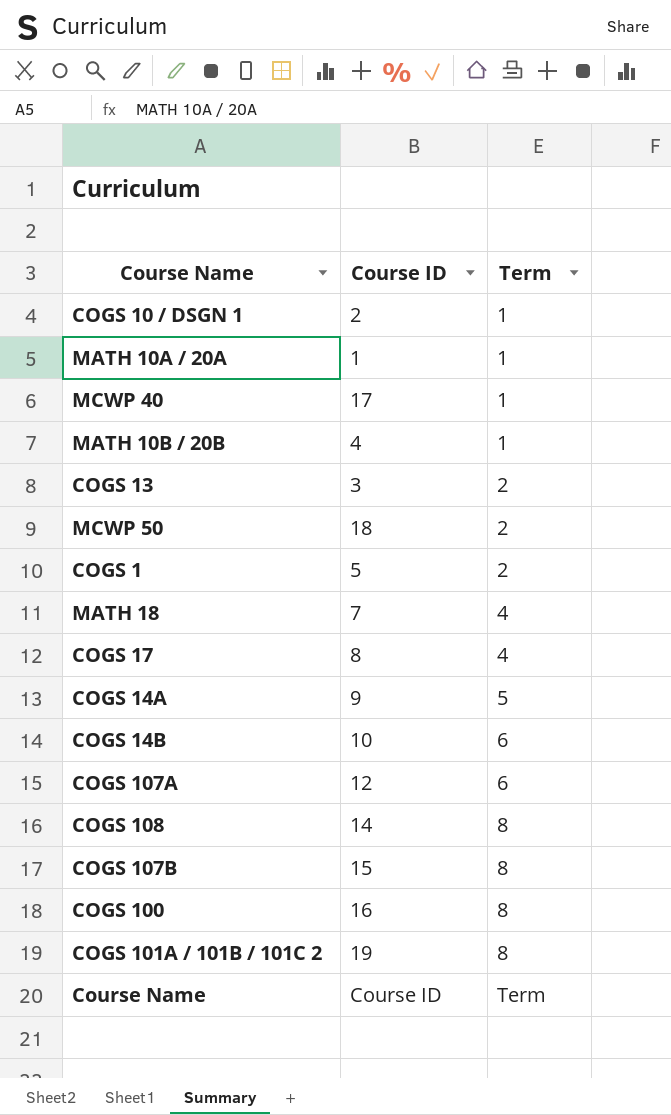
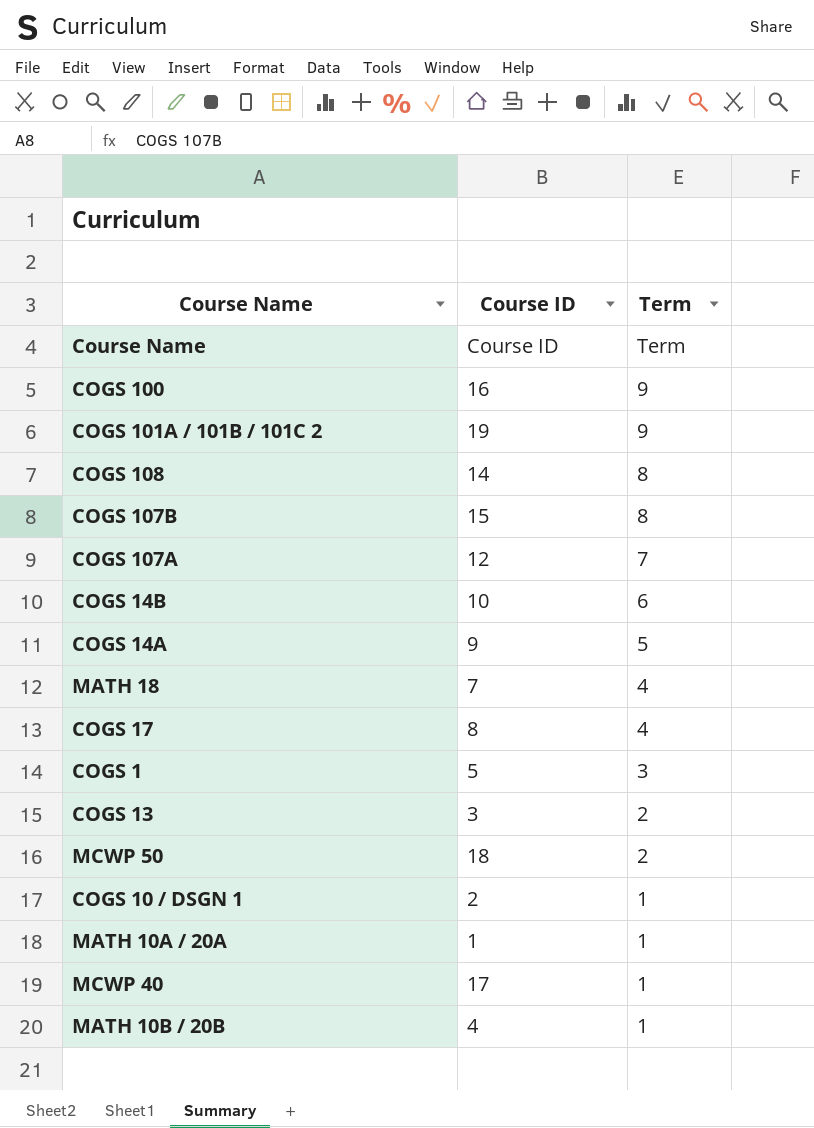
row order: Term ascending -> Term descending
COGS 100 | Term: 8 -> 9
COGS 101A / 101B / 101C 2 | Term: 8 -> 9
COGS 107A | Term: 6 -> 7
COGS 1 | Term: 2 -> 3

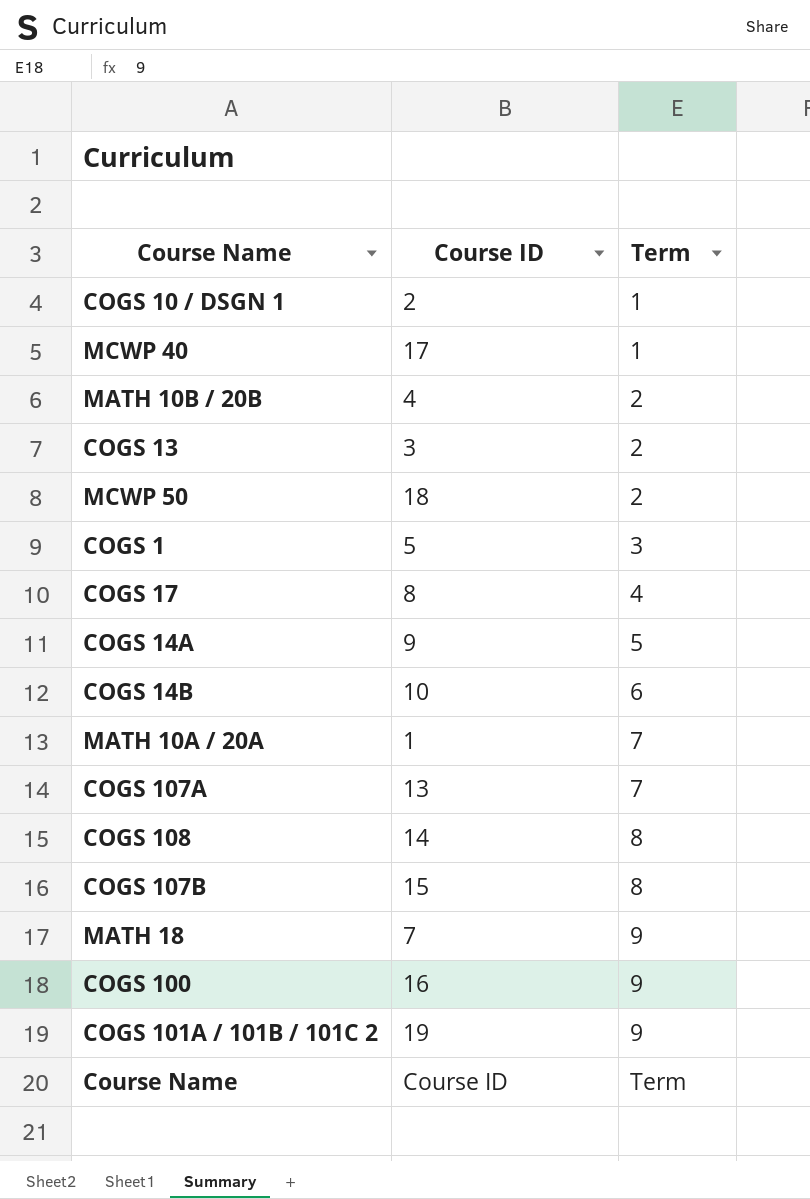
row order: Term descending -> Term ascending
MATH 10B / 20B | Term: 1 -> 2
MATH 10A / 20A | Term: 1 -> 7
COGS 107A | Course ID: 12 -> 13
MATH 18 | Term: 4 -> 9

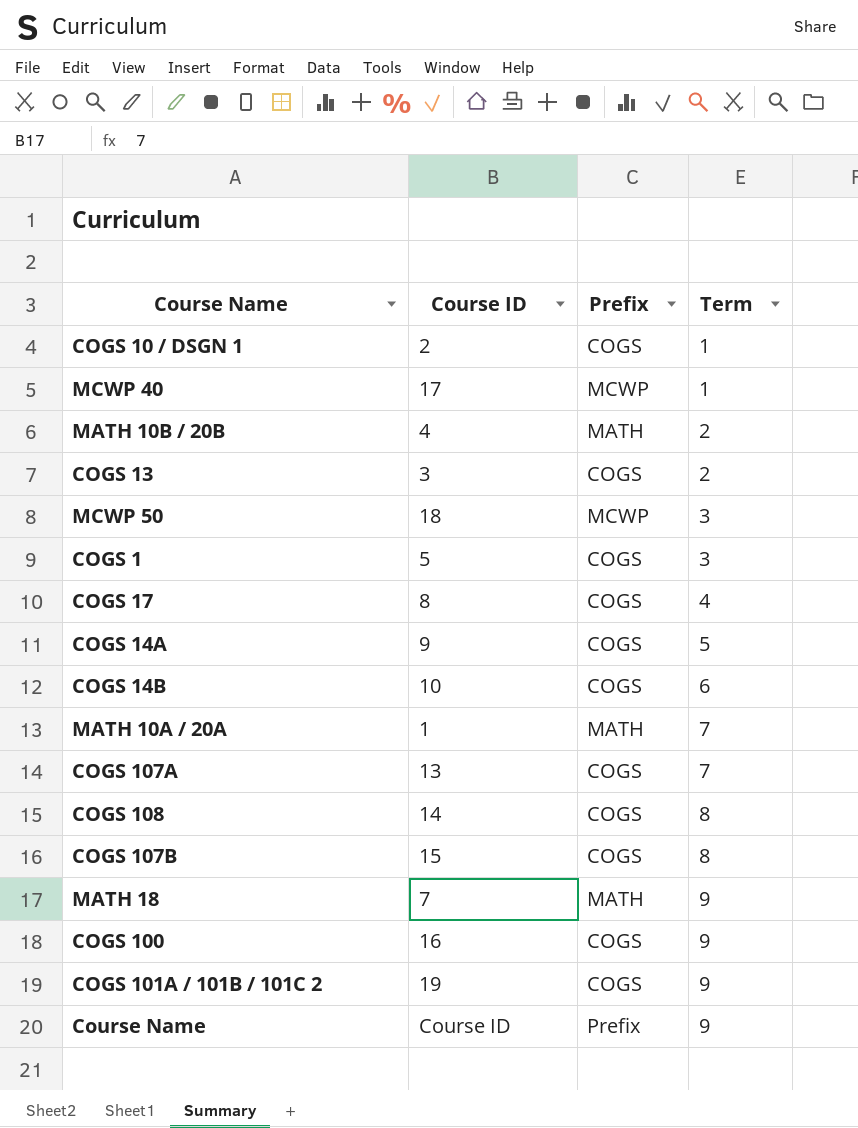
column Prefix | position: none -> 3
MCWP 50 | Term: 2 -> 3
Course Name | Term: Term -> 9

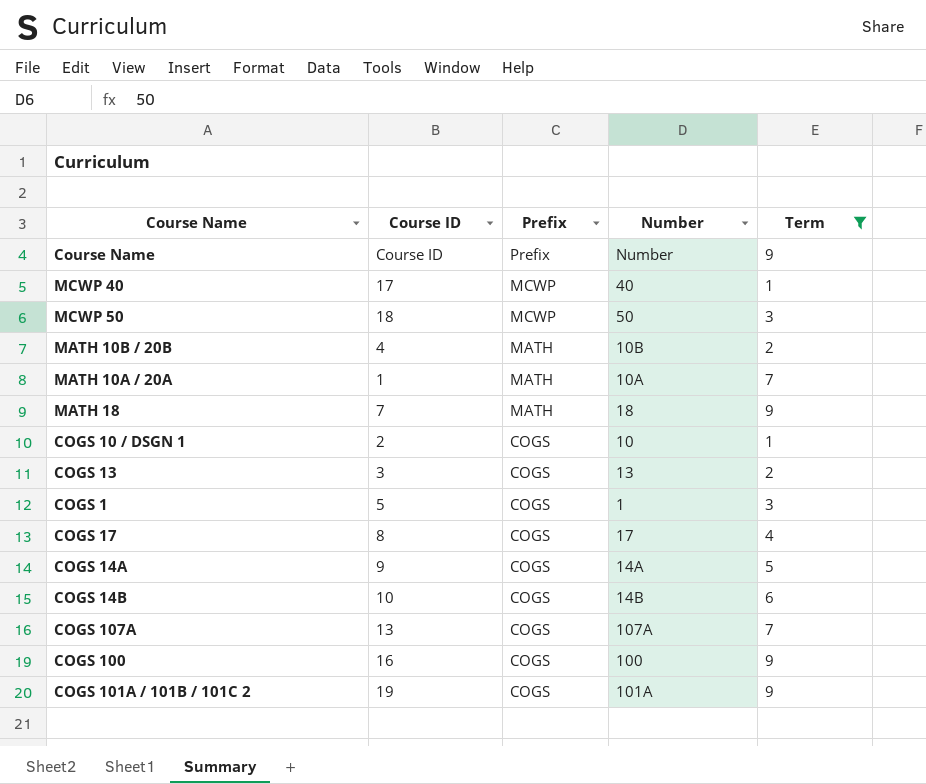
filter: none -> Term != 8
row order: Term ascending -> Prefix descending
column Number | position: none -> 4

